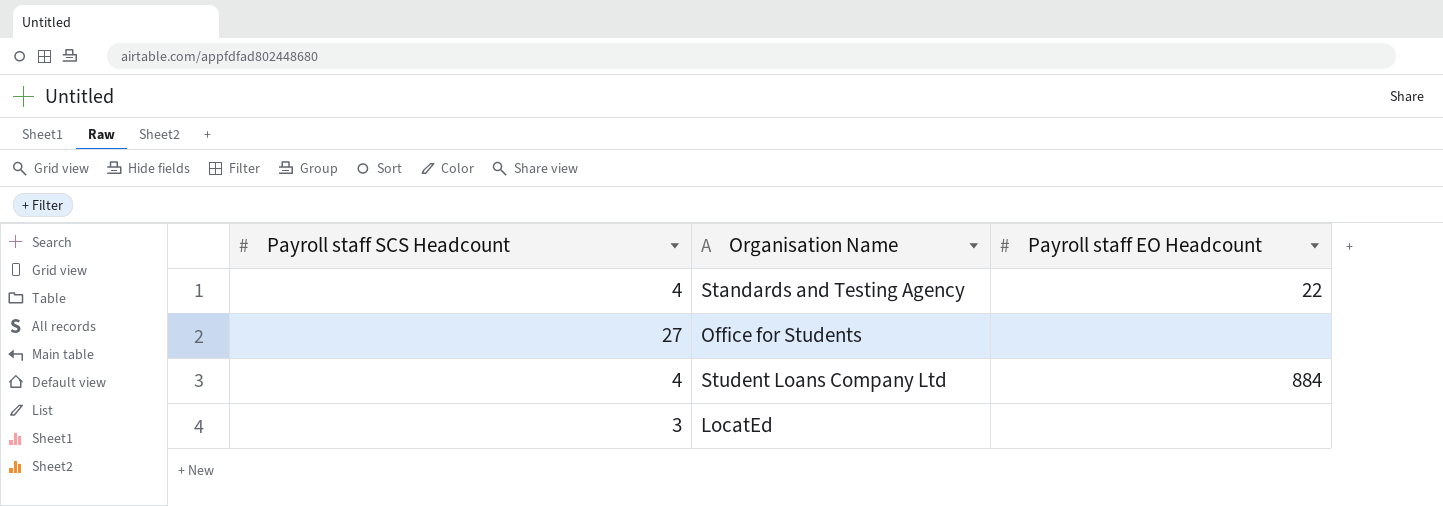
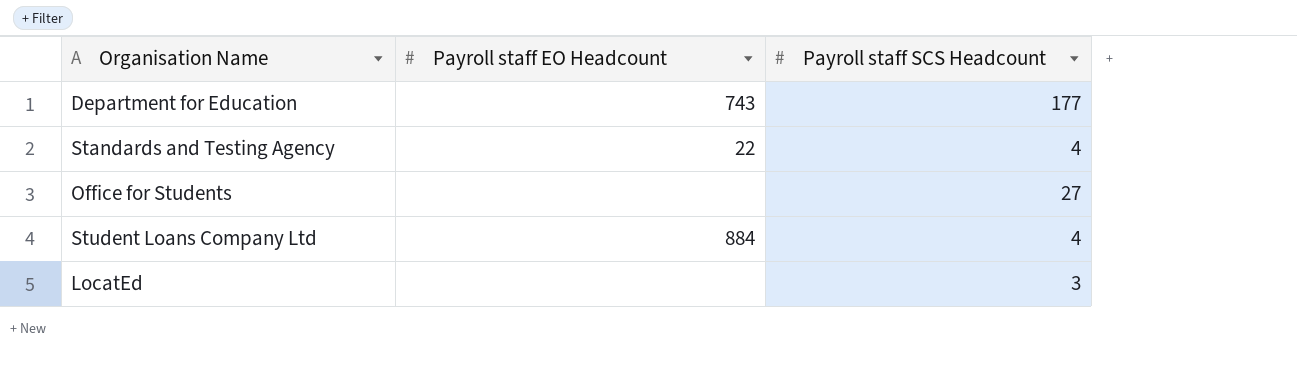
column Payroll staff SCS Headcount | position: 1 -> 3
row Department for Education: none -> 743 | 177

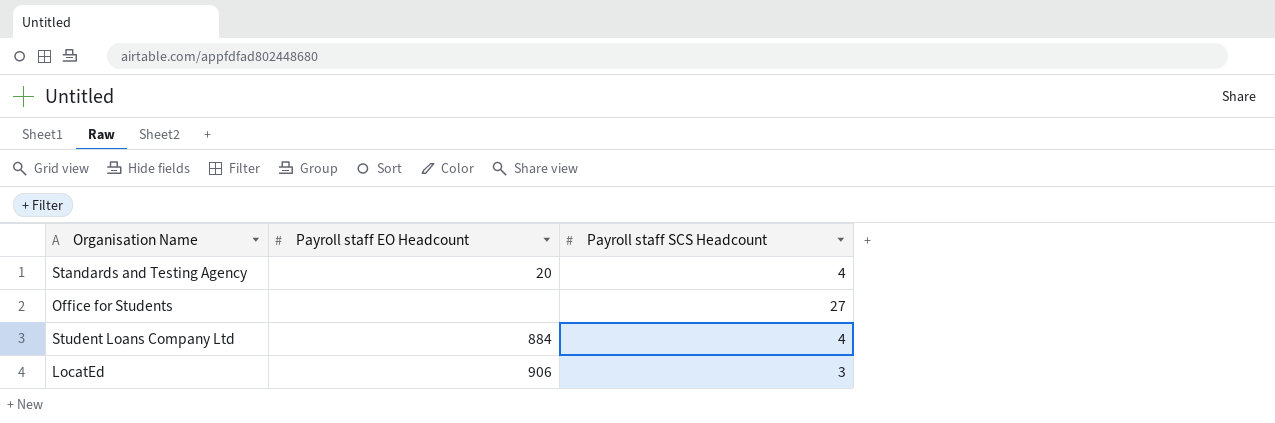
row Department for Education: 743 | 177 -> none
Standards and Testing Agency | Payroll staff EO Headcount: 22 -> 20
LocatEd | Payroll staff EO Headcount: none -> 906

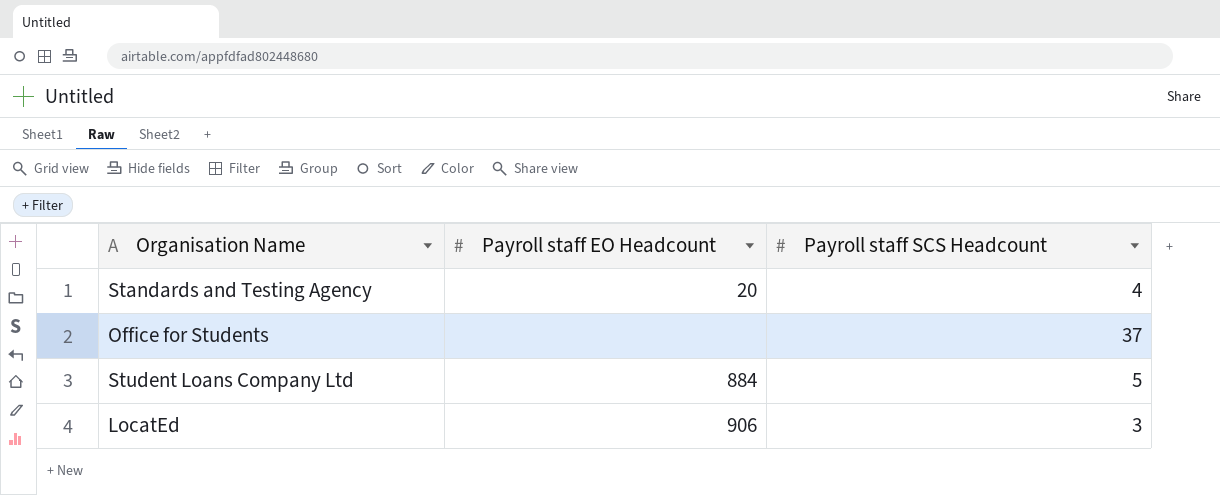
Office for Students | Payroll staff SCS Headcount: 27 -> 37
Student Loans Company Ltd | Payroll staff SCS Headcount: 4 -> 5

